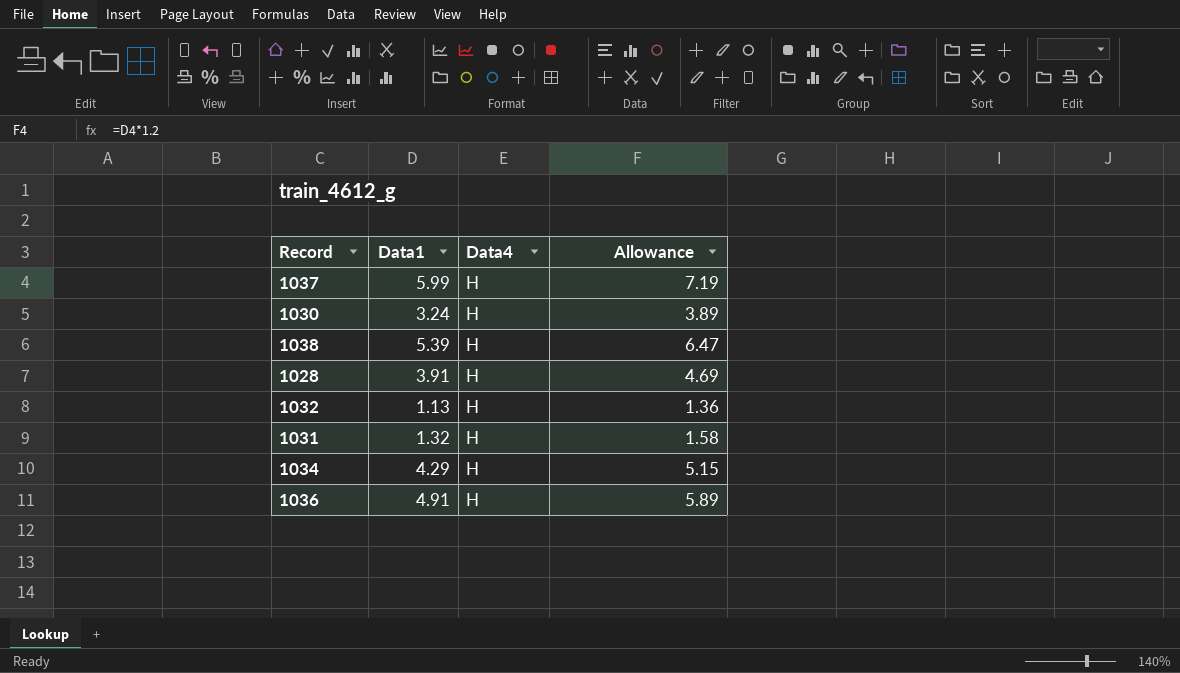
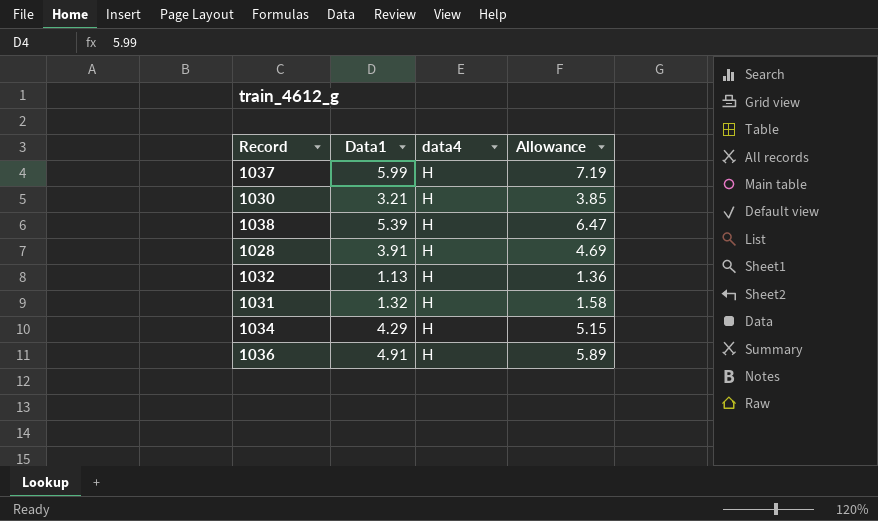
column name: Data4 -> data4
1030 | Data1: 3.24 -> 3.21
1030 | Allowance: 3.89 -> 3.85

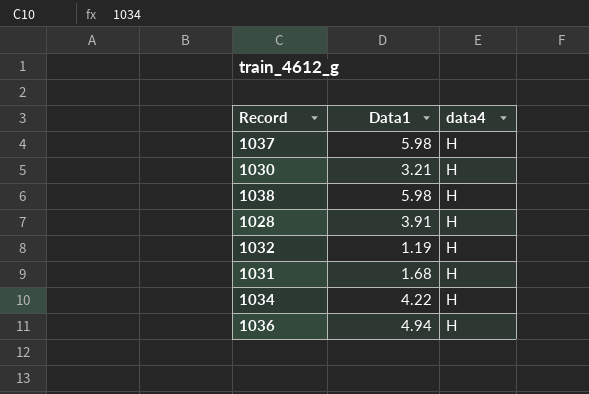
column Allowance | formula: [Data1] * 1.2 -> none
1037 | Data1: 5.99 -> 5.98
1038 | Data1: 5.39 -> 5.98
1032 | Data1: 1.13 -> 1.19
1031 | Data1: 1.32 -> 1.68
1034 | Data1: 4.29 -> 4.22
1036 | Data1: 4.91 -> 4.94

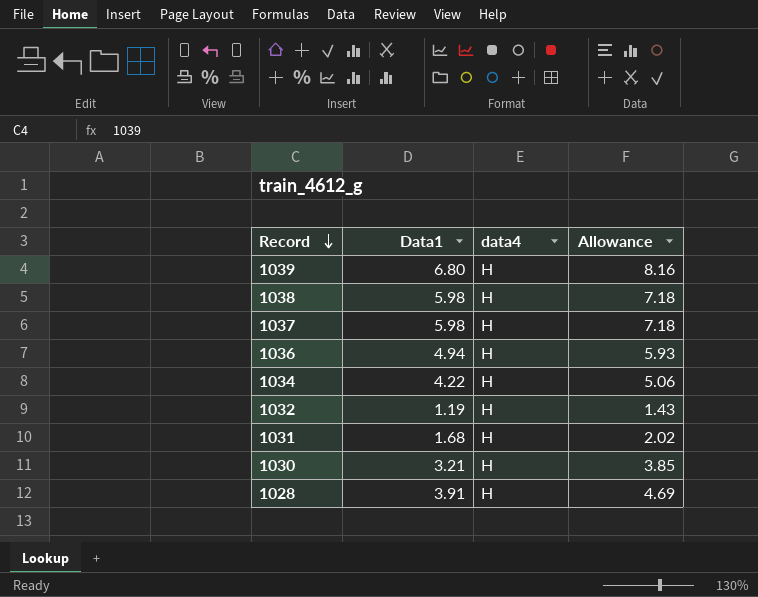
row order: none -> Record descending
column Allowance | formula: none -> [Data1] * 1.2
row 1039: none -> 6.80 | H | 8.16

